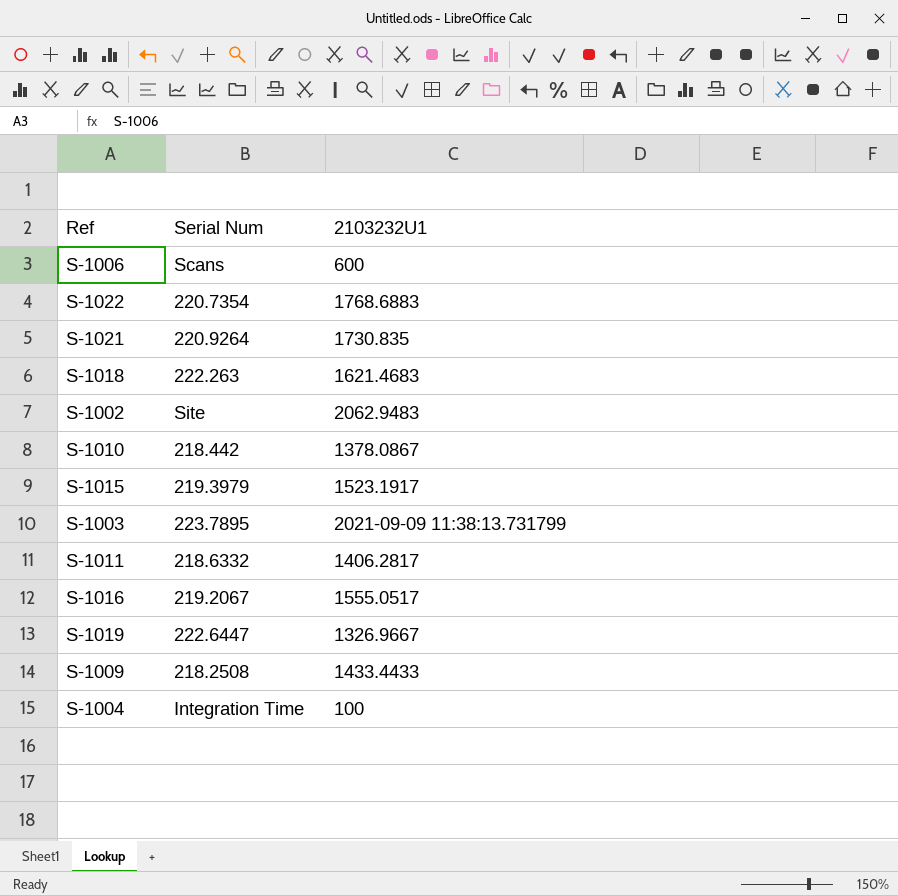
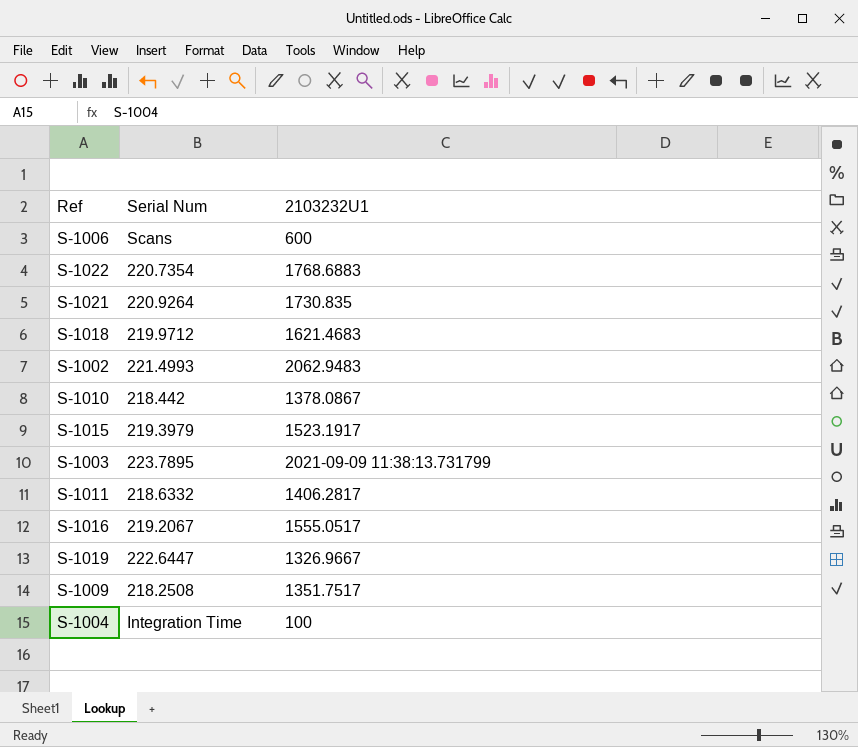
S-1018 | Serial Num: 222.263 -> 219.9712
S-1002 | Serial Num: Site -> 221.4993
S-1009 | 2103232U1: 1433.4433 -> 1351.7517

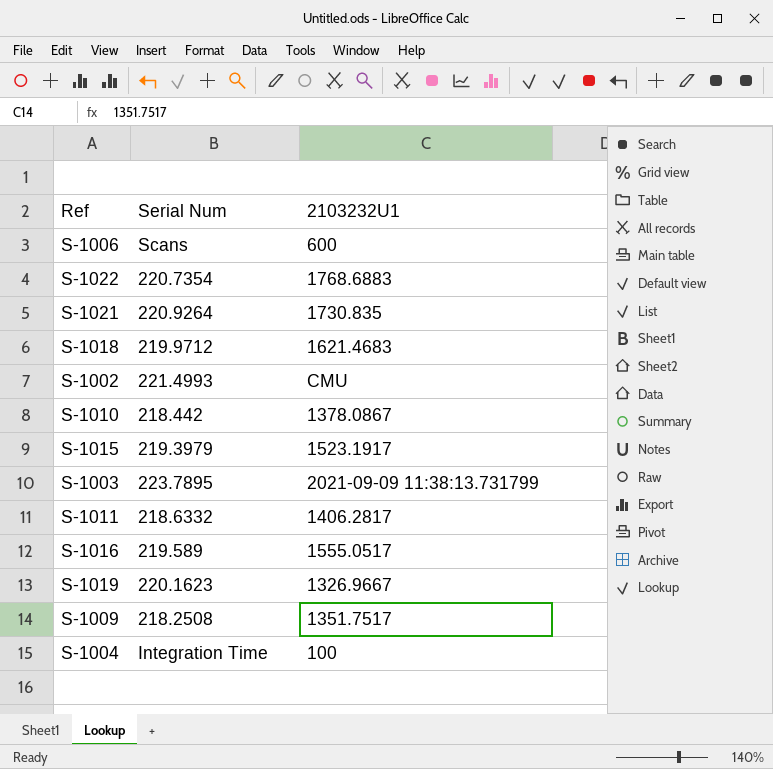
S-1002 | 2103232U1: 2062.9483 -> CMU
S-1016 | Serial Num: 219.2067 -> 219.589
S-1019 | Serial Num: 222.6447 -> 220.1623

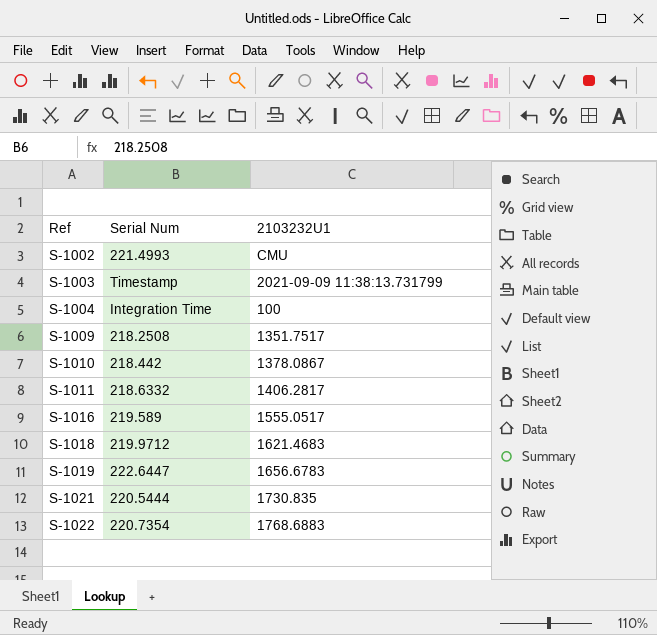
row order: none -> Ref ascending
row S-1006: Scans | 600 -> none
row S-1015: 219.3979 | 1523.1917 -> none
S-1003 | Serial Num: 223.7895 -> Timestamp
S-1019 | Serial Num: 220.1623 -> 222.6447
S-1019 | 2103232U1: 1326.9667 -> 1656.6783
S-1021 | Serial Num: 220.9264 -> 220.5444

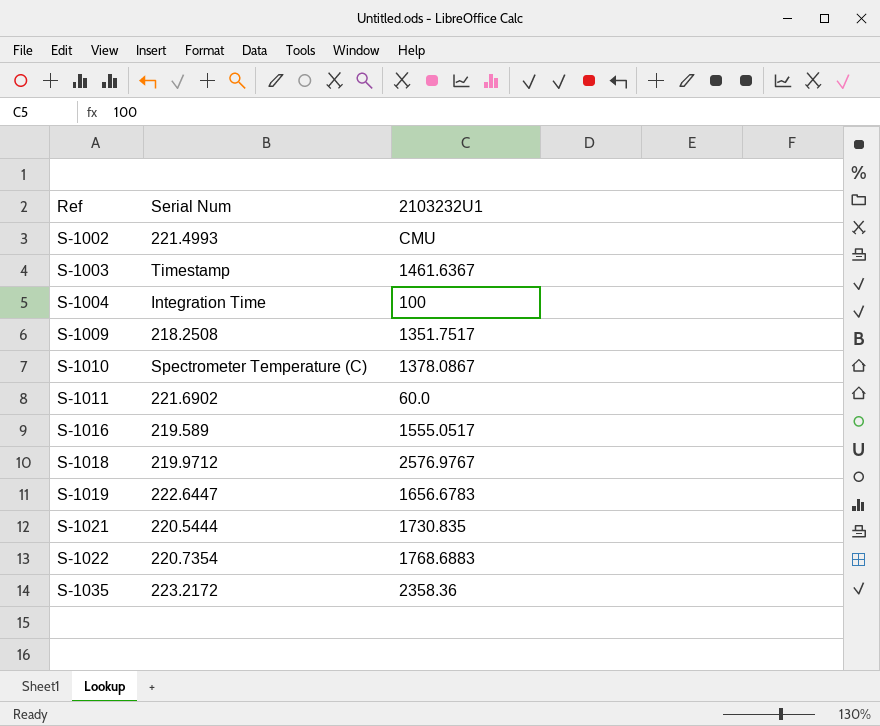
S-1003 | 2103232U1: 2021-09-09 11:38:13.731799 -> 1461.6367
S-1010 | Serial Num: 218.442 -> Spectrometer Temperature (C)
S-1011 | Serial Num: 218.6332 -> 221.6902
S-1011 | 2103232U1: 1406.2817 -> 60.0
S-1018 | 2103232U1: 1621.4683 -> 2576.9767
row S-1035: none -> 223.2172 | 2358.36

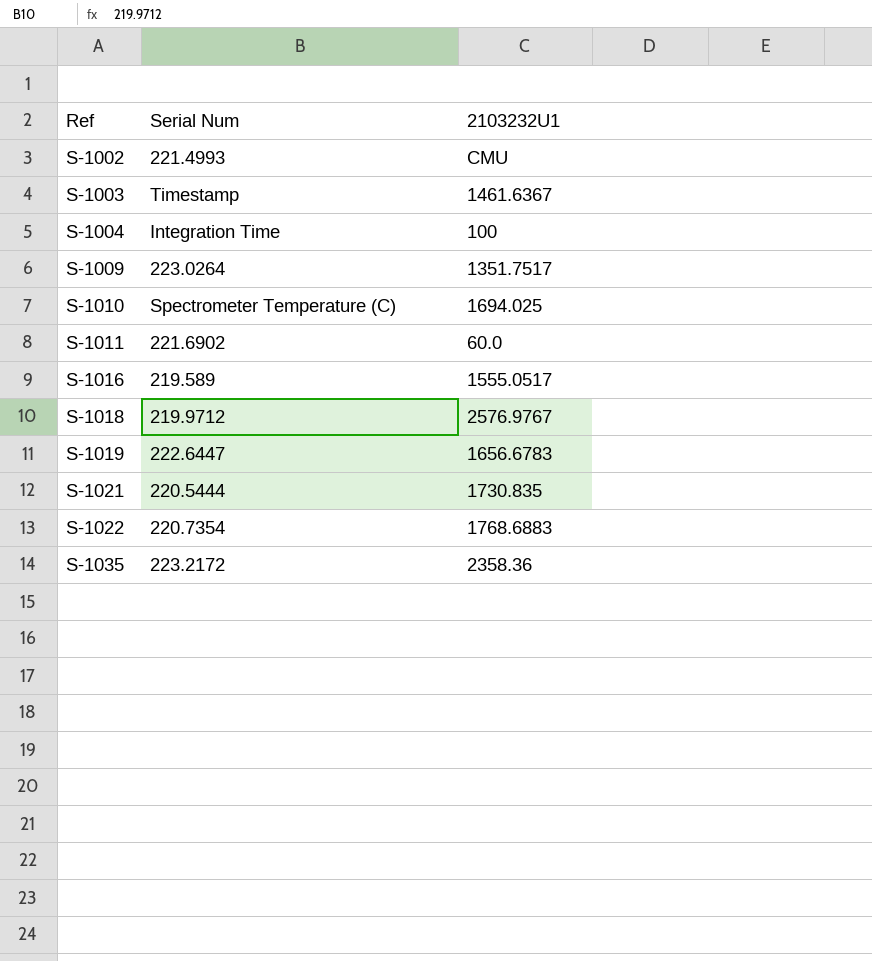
S-1009 | Serial Num: 218.2508 -> 223.0264
S-1010 | 2103232U1: 1378.0867 -> 1694.025

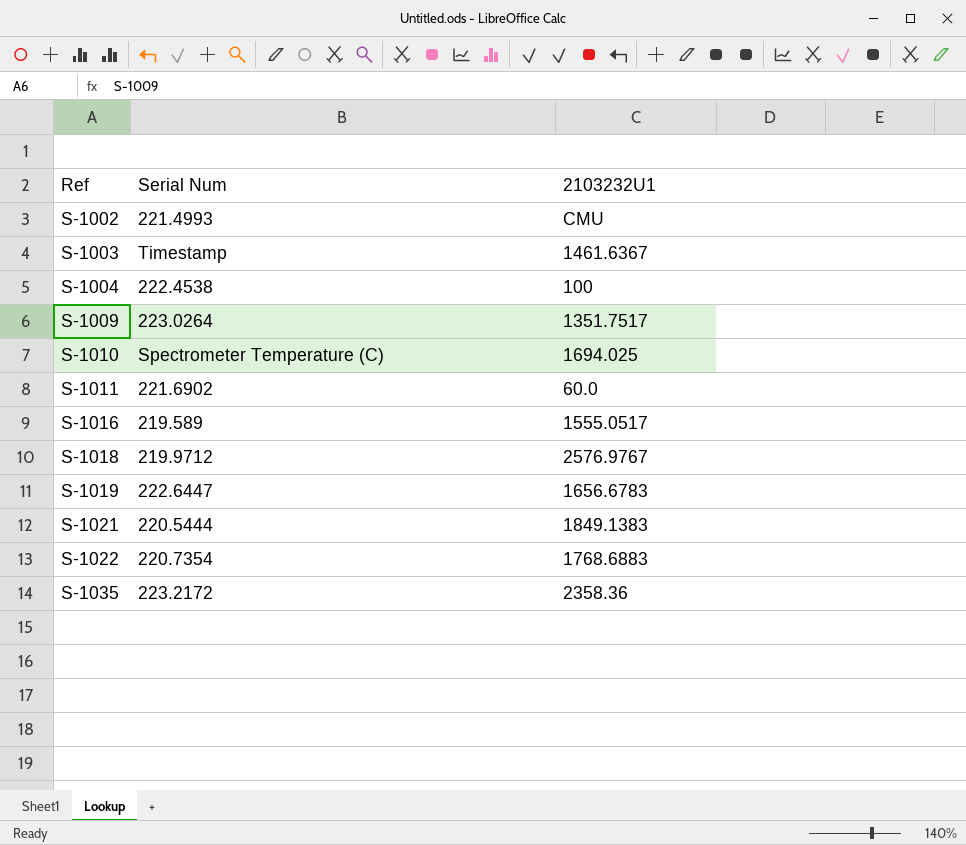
S-1004 | Serial Num: Integration Time -> 222.4538
S-1021 | 2103232U1: 1730.835 -> 1849.1383

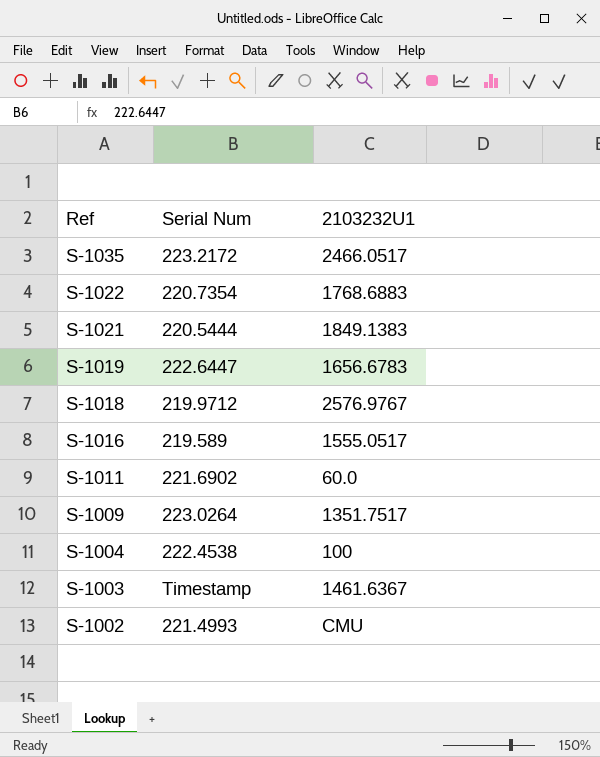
row order: Ref ascending -> Ref descending
row S-1010: Spectrometer Temperature (C) | 1694.025 -> none
S-1035 | 2103232U1: 2358.36 -> 2466.0517

